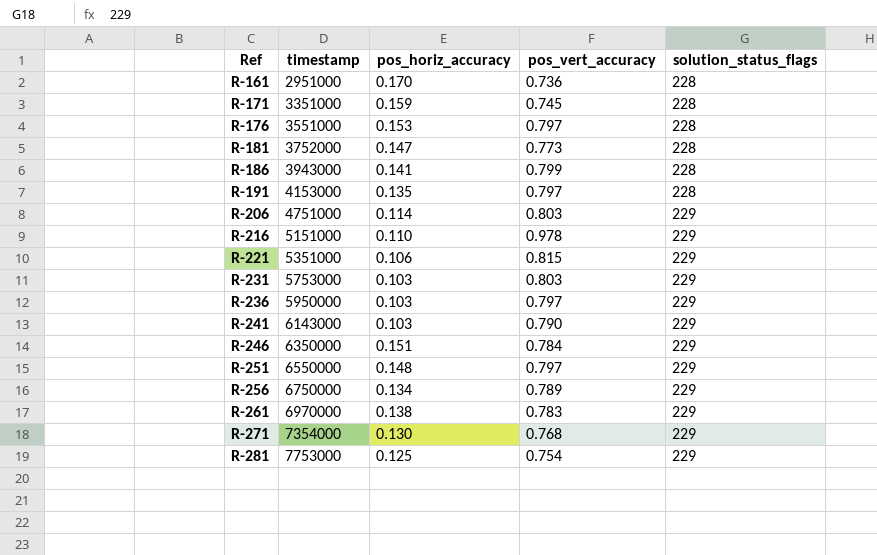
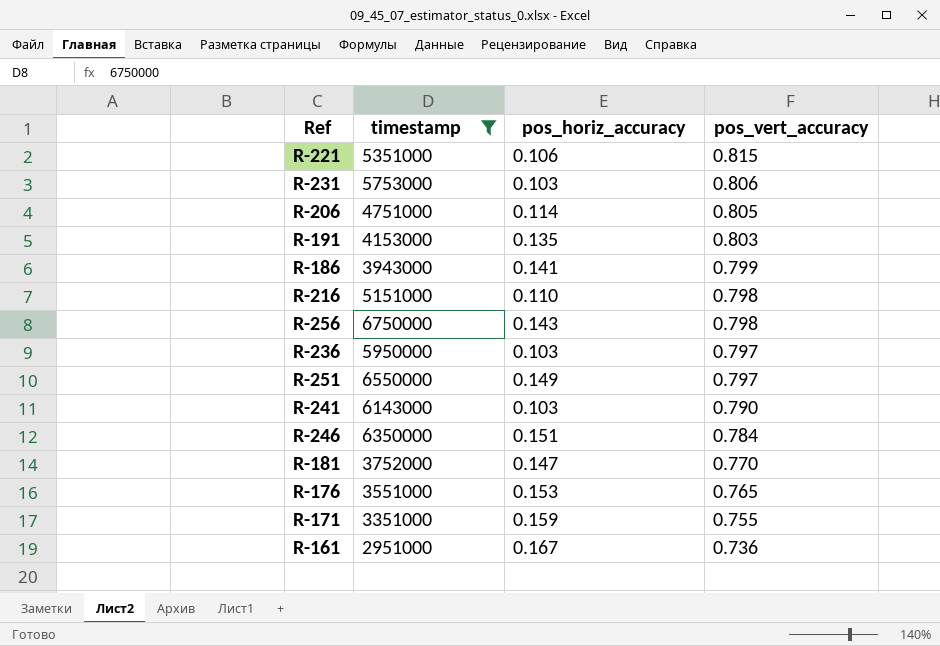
filter: none -> timestamp <= 6750000
row order: Ref ascending -> pos_vert_accuracy descending
column solution_status_flags | position: 5 -> none
R-231 | pos_vert_accuracy: 0.803 -> 0.806
R-206 | pos_vert_accuracy: 0.803 -> 0.805
R-191 | pos_vert_accuracy: 0.797 -> 0.803
R-216 | pos_vert_accuracy: 0.978 -> 0.798
R-256 | pos_horiz_accuracy: 0.134 -> 0.143
R-256 | pos_vert_accuracy: 0.789 -> 0.798
R-251 | pos_horiz_accuracy: 0.148 -> 0.149
R-181 | pos_vert_accuracy: 0.773 -> 0.770
R-176 | pos_vert_accuracy: 0.797 -> 0.765
R-171 | pos_vert_accuracy: 0.745 -> 0.755
R-161 | pos_horiz_accuracy: 0.170 -> 0.167

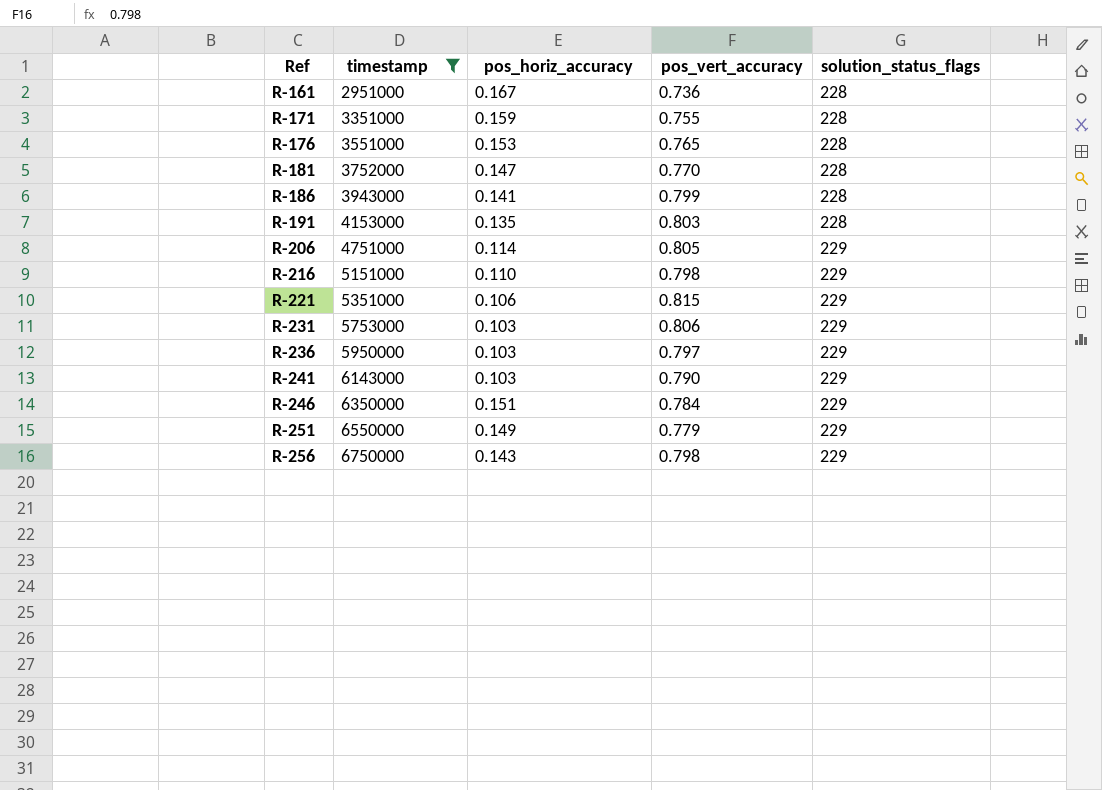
row order: pos_vert_accuracy descending -> Ref ascending
column solution_status_flags | position: none -> 5
R-251 | pos_vert_accuracy: 0.797 -> 0.779

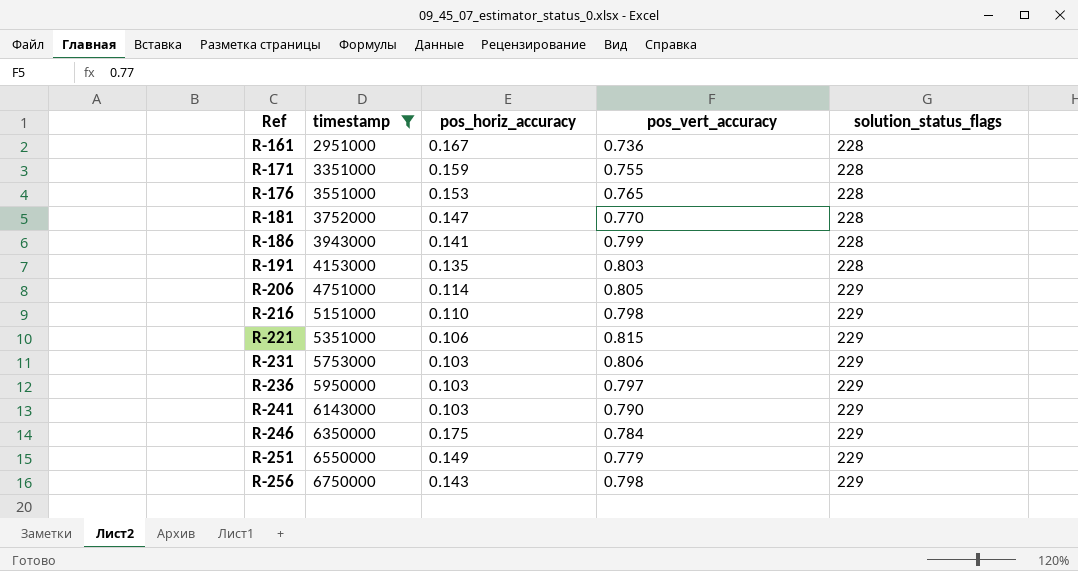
R-246 | pos_horiz_accuracy: 0.151 -> 0.175

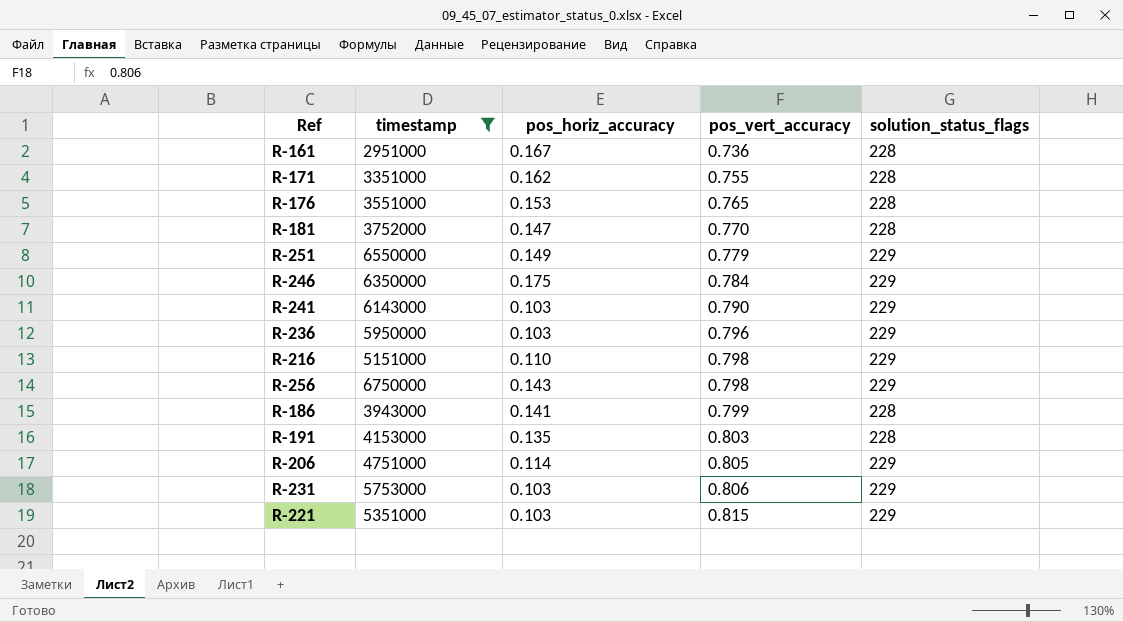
row order: Ref ascending -> pos_vert_accuracy ascending
R-171 | pos_horiz_accuracy: 0.159 -> 0.162
R-236 | pos_vert_accuracy: 0.797 -> 0.796
R-221 | pos_horiz_accuracy: 0.106 -> 0.103

